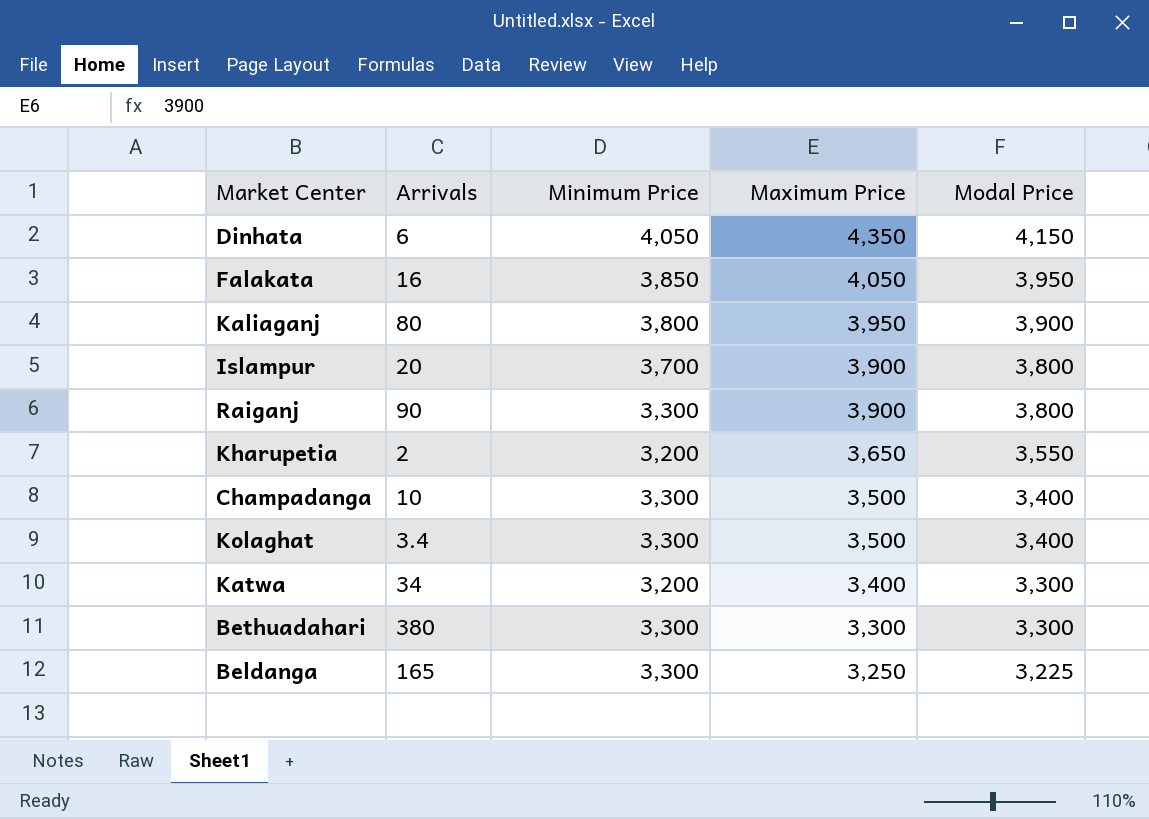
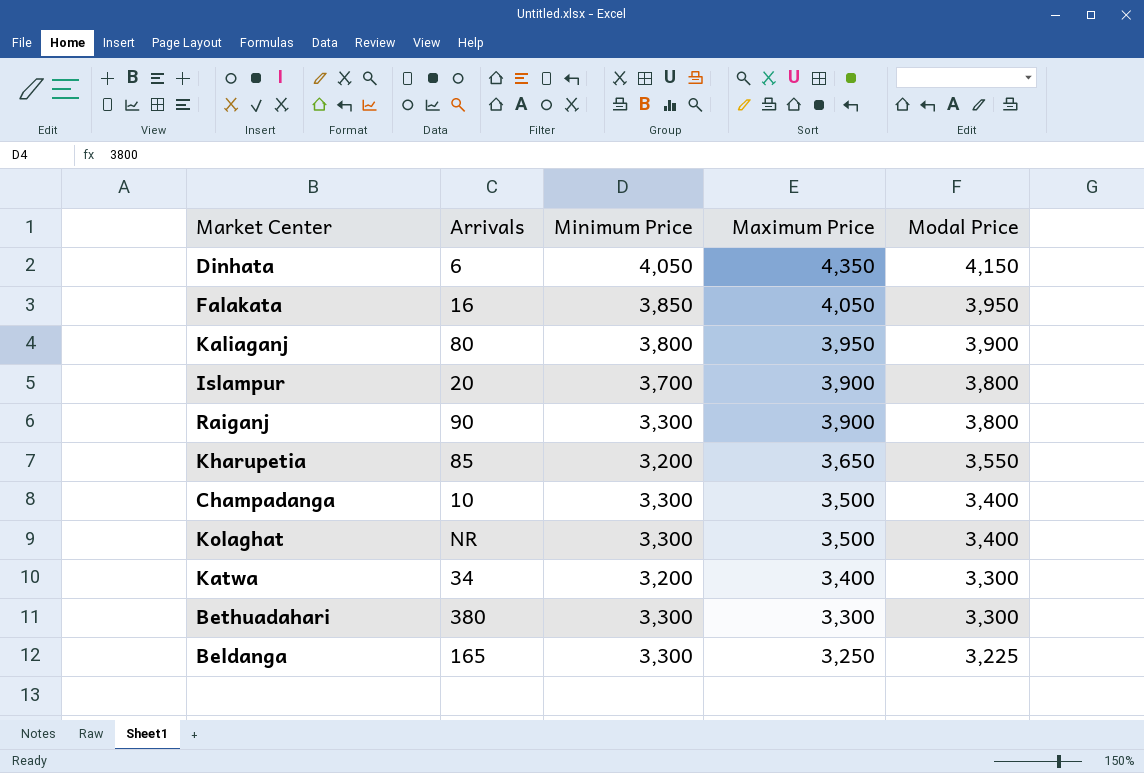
Kharupetia | Arrivals: 2 -> 85
Kolaghat | Arrivals: 3.4 -> NR

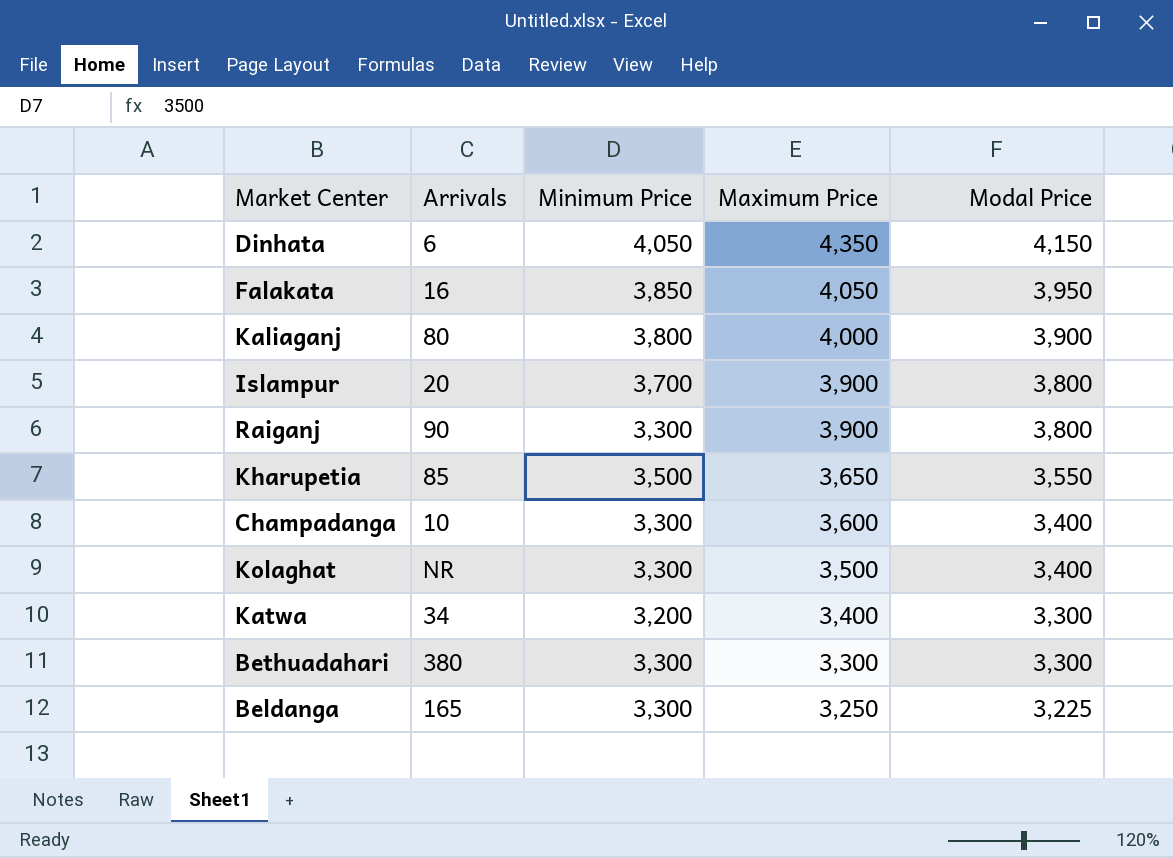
Kaliaganj | Maximum Price: 3,950 -> 4,000
Kharupetia | Minimum Price: 3,200 -> 3,500
Champadanga | Maximum Price: 3,500 -> 3,600

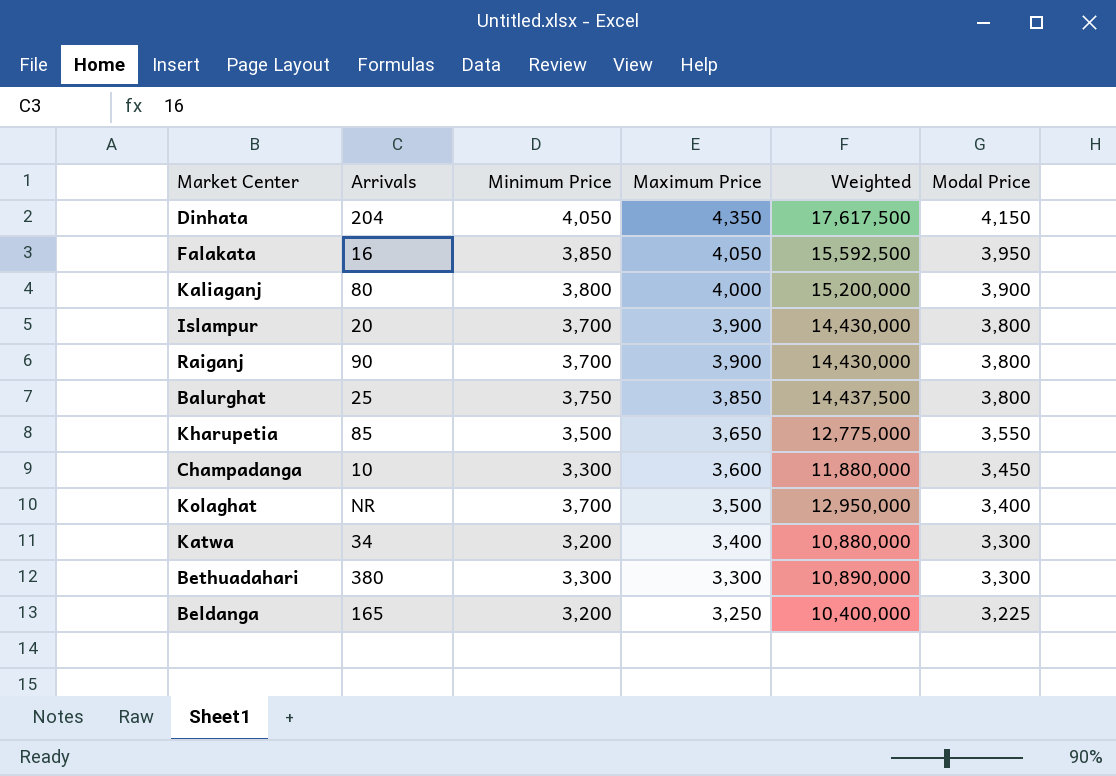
column Weighted | formula: none -> [Minimum Price] * [Maximum Price]
Dinhata | Arrivals: 6 -> 204
Raiganj | Minimum Price: 3,300 -> 3,700
row Balurghat: none -> 25 | 3,750 | 3,850 | 14,437,500 | 3,800
Champadanga | Modal Price: 3,400 -> 3,450
Kolaghat | Minimum Price: 3,300 -> 3,700
Beldanga | Minimum Price: 3,300 -> 3,200

